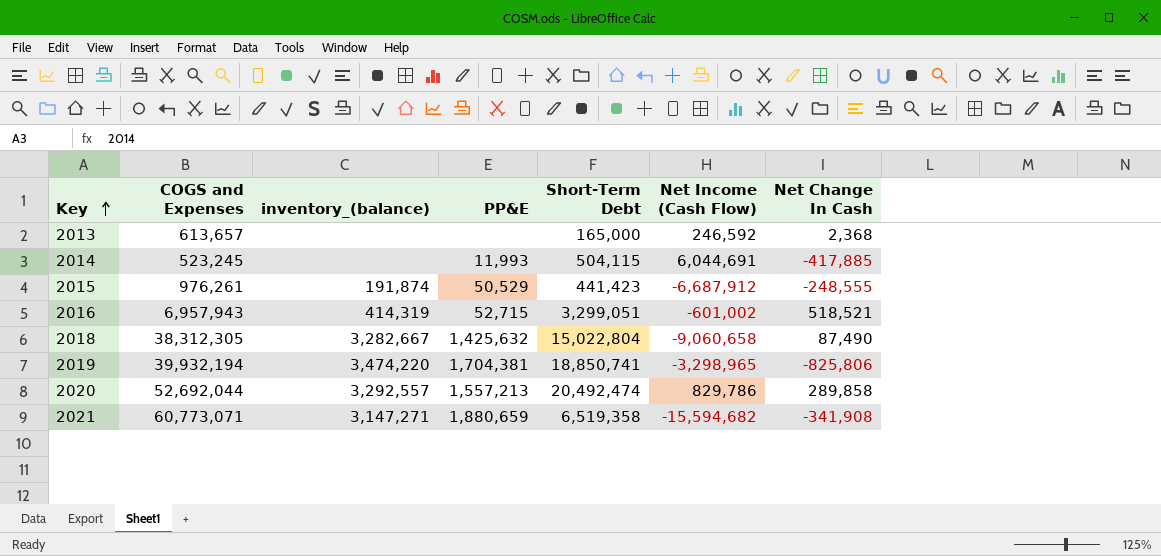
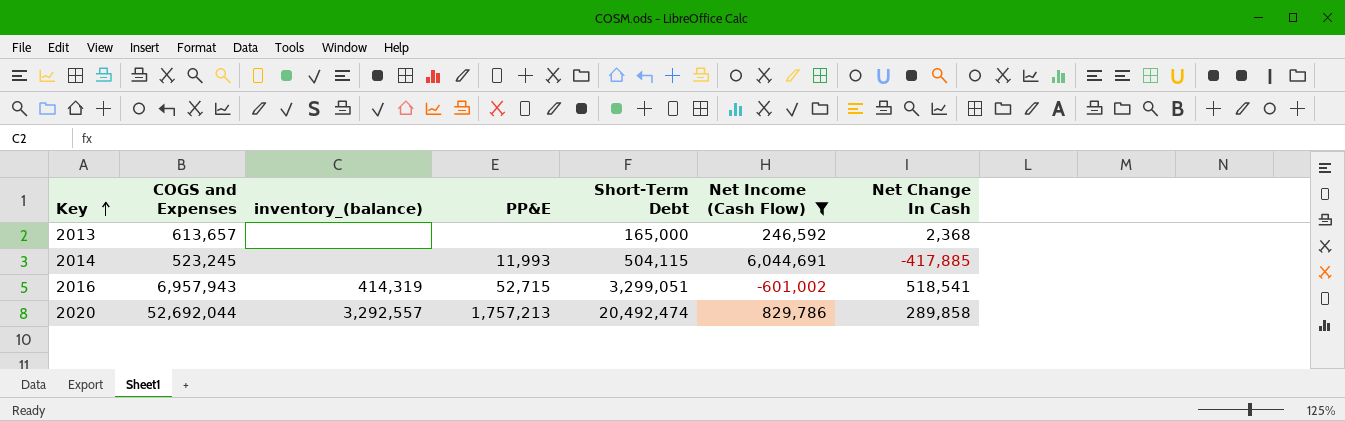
filter: none -> Net Income (Cash Flow) >= -601,002
2016 | Net Change In Cash: 518,521 -> 518,541
2020 | PP&E: 1,557,213 -> 1,757,213

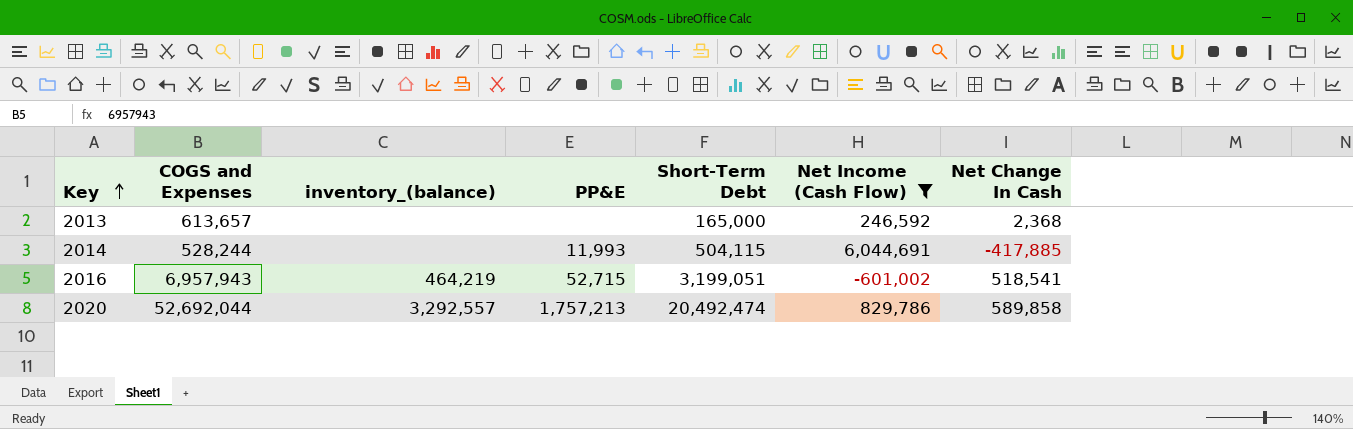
2014 | COGS and Expenses: 523,245 -> 528,244
2016 | inventory_(balance): 414,319 -> 464,219
2016 | Short-Term Debt: 3,299,051 -> 3,199,051
2020 | Net Change In Cash: 289,858 -> 589,858

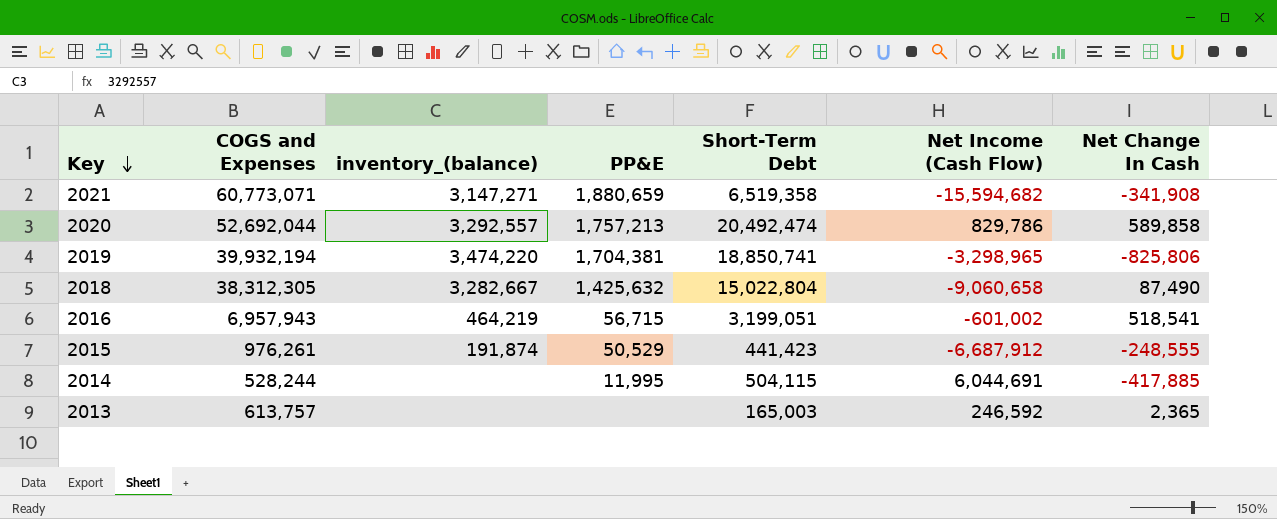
filter: Net Income (Cash Flow) >= -601,002 -> none
row order: Key ascending -> Key descending
2016 | PP&E: 52,715 -> 56,715
2014 | PP&E: 11,993 -> 11,995
2013 | COGS and Expenses: 613,657 -> 613,757
2013 | Short-Term Debt: 165,000 -> 165,003
2013 | Net Change In Cash: 2,368 -> 2,365

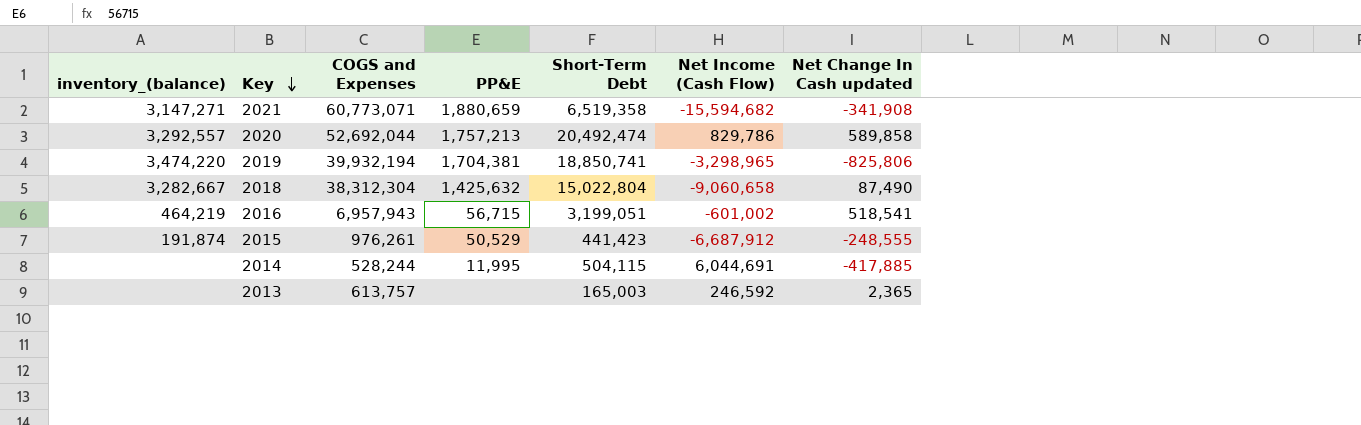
column inventory_(balance) | position: 3 -> 1
column name: Net Change In Cash -> Net Change In Cash updated
2018 | COGS and Expenses: 38,312,305 -> 38,312,304

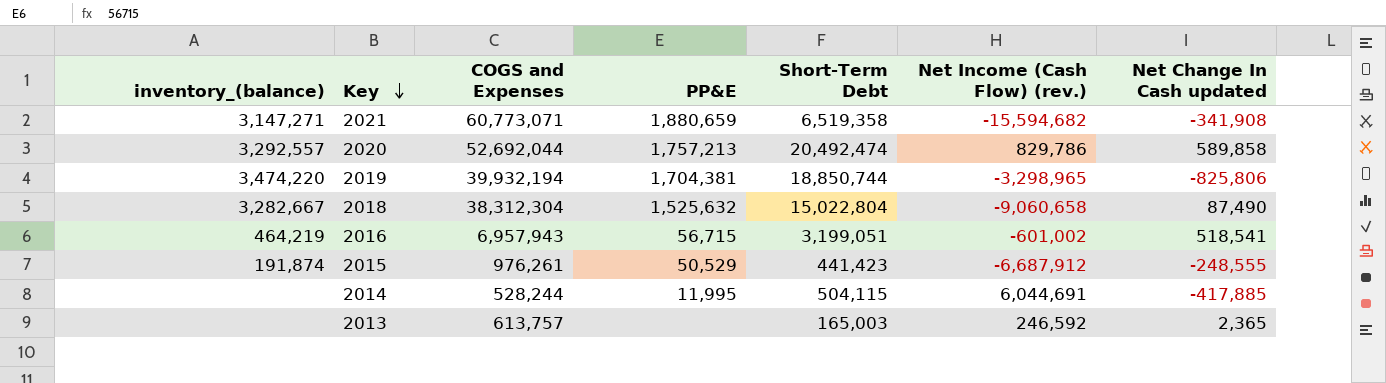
column name: Net Income (Cash Flow) -> Net Income (Cash Flow) (rev.)
2019 | Short-Term Debt: 18,850,741 -> 18,850,744
2018 | PP&E: 1,425,632 -> 1,525,632

